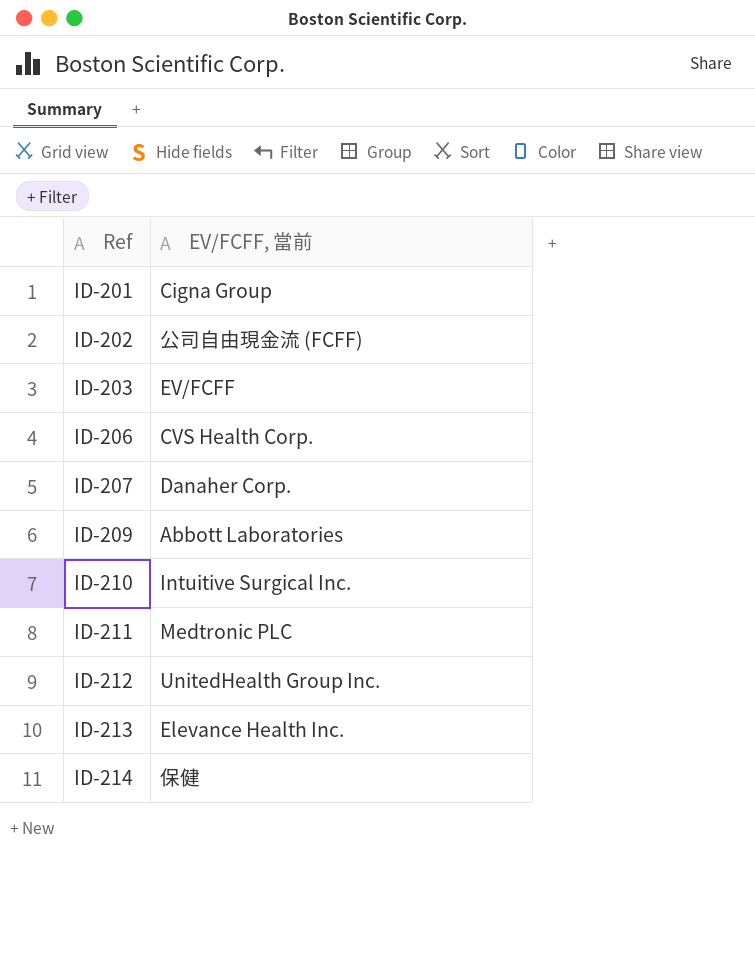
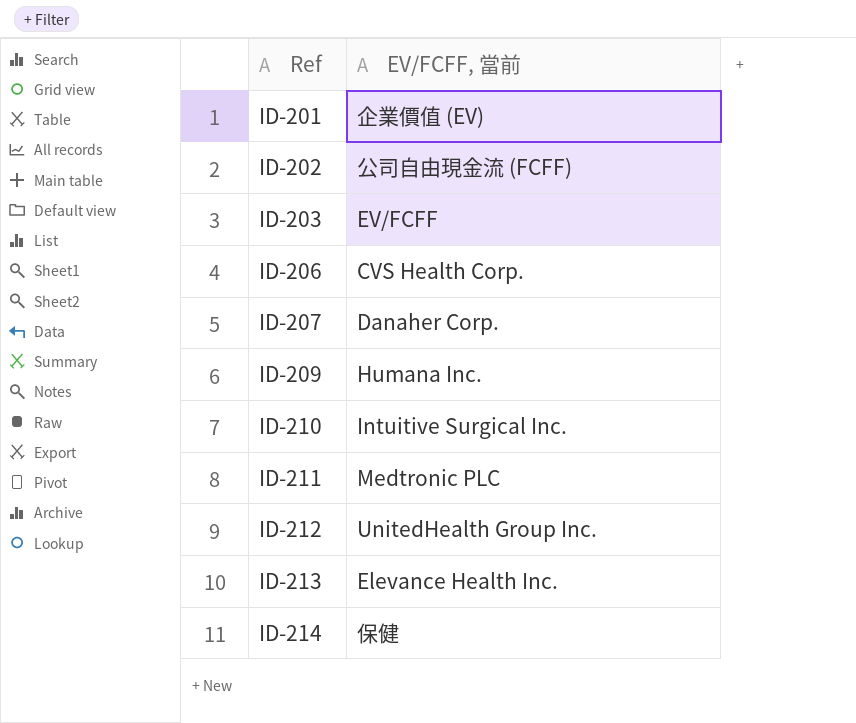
ID-201 | EV/FCFF, 當前: Cigna Group -> 企業價值 (EV)
ID-209 | EV/FCFF, 當前: Abbott Laboratories -> Humana Inc.

